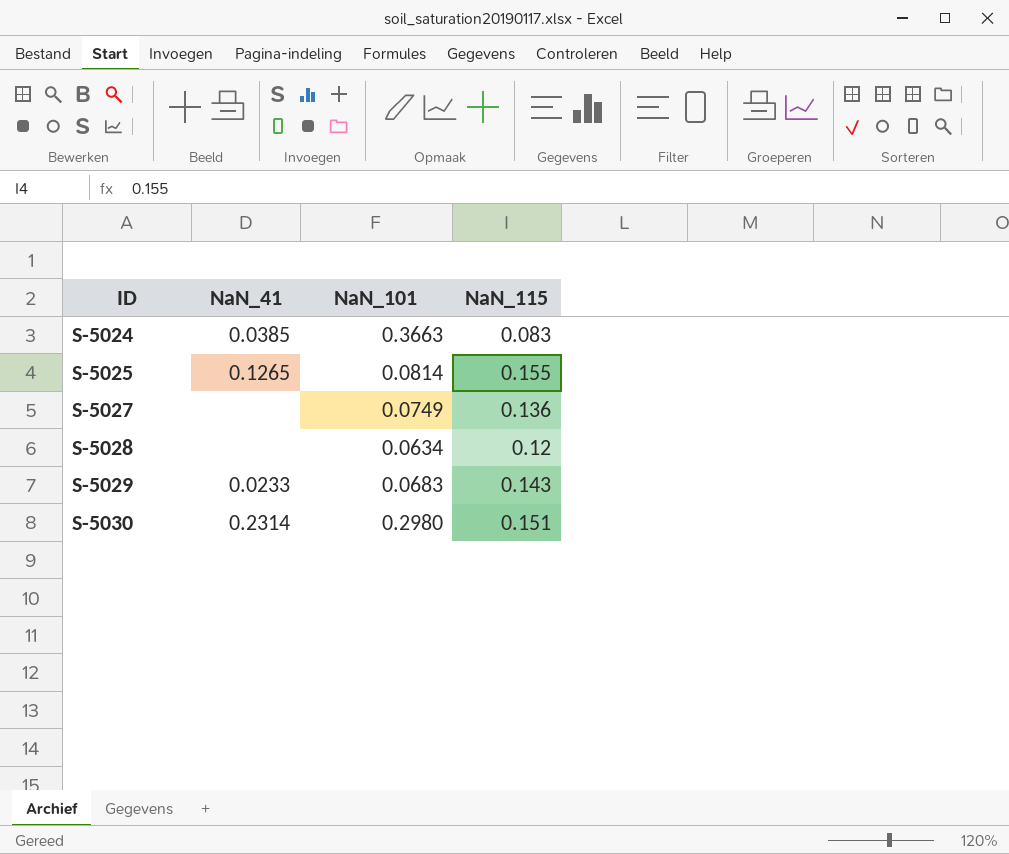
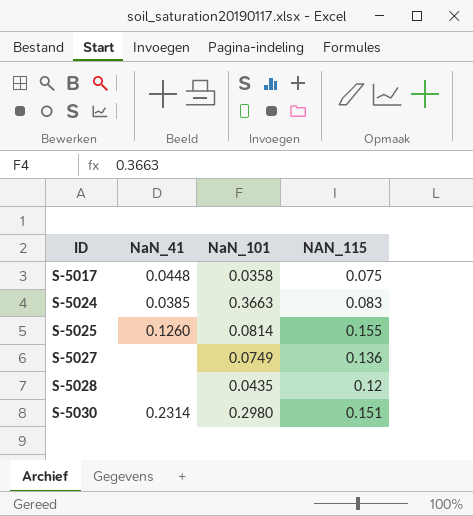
column name: NaN_115 -> NAN_115
row S-5029: 0.0233 | 0.0683 | 0.143 -> none
row S-5017: none -> 0.0448 | 0.0358 | 0.075
S-5025 | NaN_41: 0.1265 -> 0.1260
S-5028 | NaN_101: 0.0634 -> 0.0435

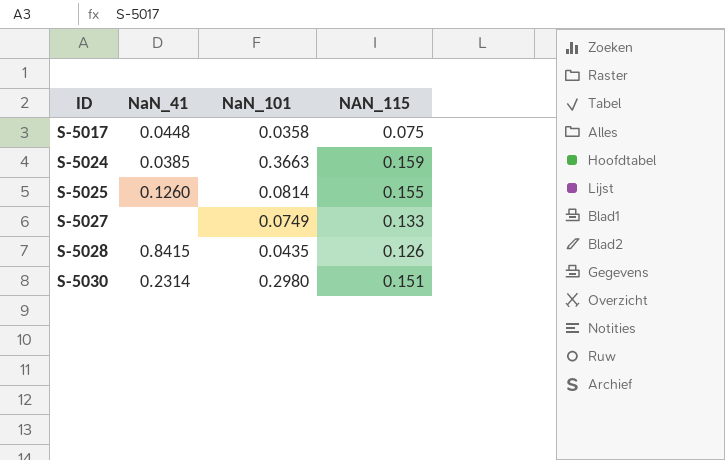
S-5024 | NAN_115: 0.083 -> 0.159
S-5027 | NAN_115: 0.136 -> 0.133
S-5028 | NaN_41: none -> 0.8415
S-5028 | NAN_115: 0.12 -> 0.126

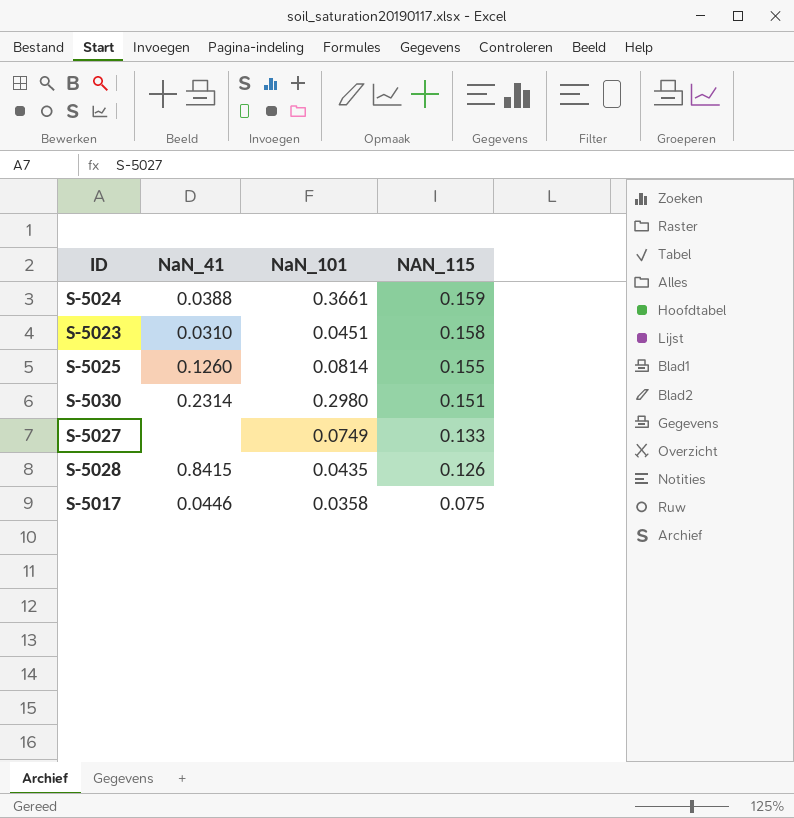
row order: ID ascending -> NAN_115 descending
S-5024 | NaN_41: 0.0385 -> 0.0388
S-5024 | NaN_101: 0.3663 -> 0.3661
row S-5023: none -> 0.0310 | 0.0451 | 0.158
S-5017 | NaN_41: 0.0448 -> 0.0446

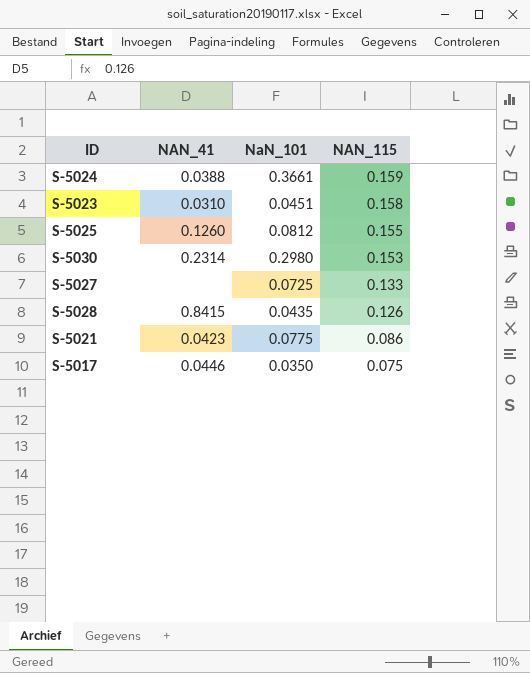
column name: NaN_41 -> NAN_41
S-5025 | NaN_101: 0.0814 -> 0.0812
S-5030 | NAN_115: 0.151 -> 0.153
S-5027 | NaN_101: 0.0749 -> 0.0725
row S-5021: none -> 0.0423 | 0.0775 | 0.086
S-5017 | NaN_101: 0.0358 -> 0.0350

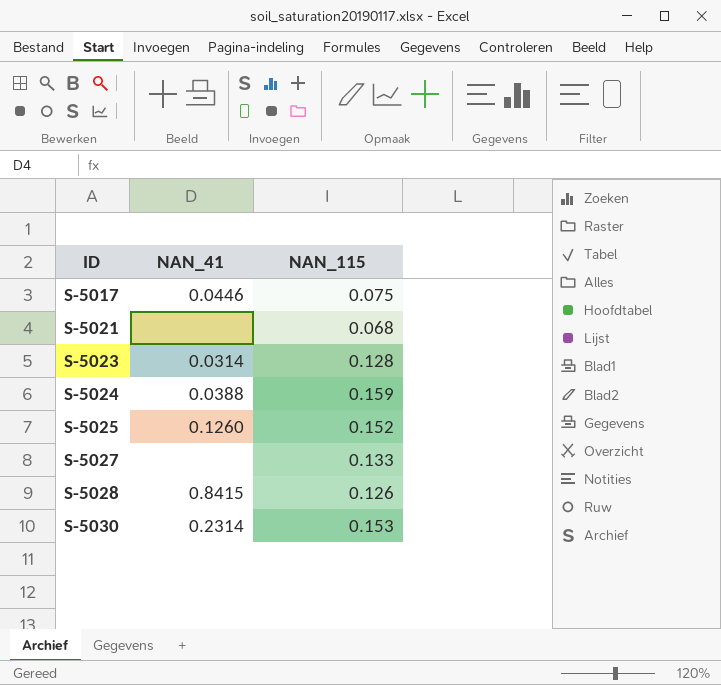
row order: NAN_115 descending -> ID ascending
column NaN_101 | position: 3 -> none
S-5021 | NAN_41: 0.0423 -> none
S-5021 | NAN_115: 0.086 -> 0.068
S-5023 | NAN_41: 0.0310 -> 0.0314
S-5023 | NAN_115: 0.158 -> 0.128
S-5025 | NAN_115: 0.155 -> 0.152

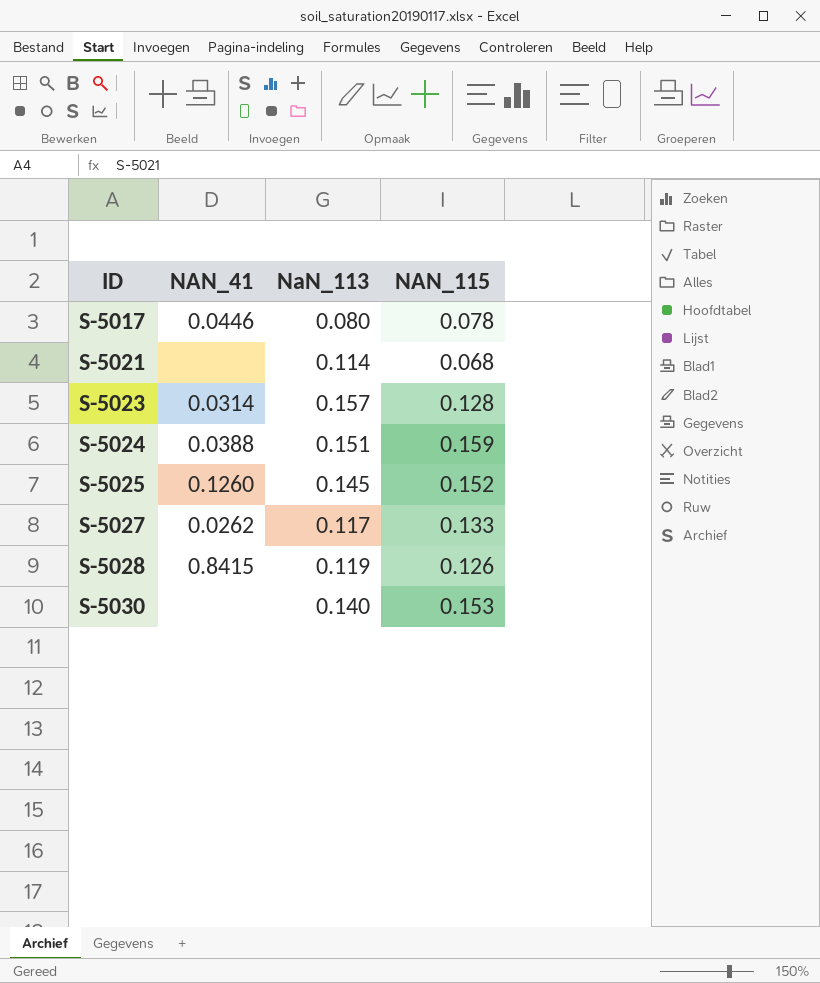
column NaN_113 | position: none -> 3
S-5017 | NAN_115: 0.075 -> 0.078
S-5027 | NAN_41: none -> 0.0262
S-5030 | NAN_41: 0.2314 -> none

